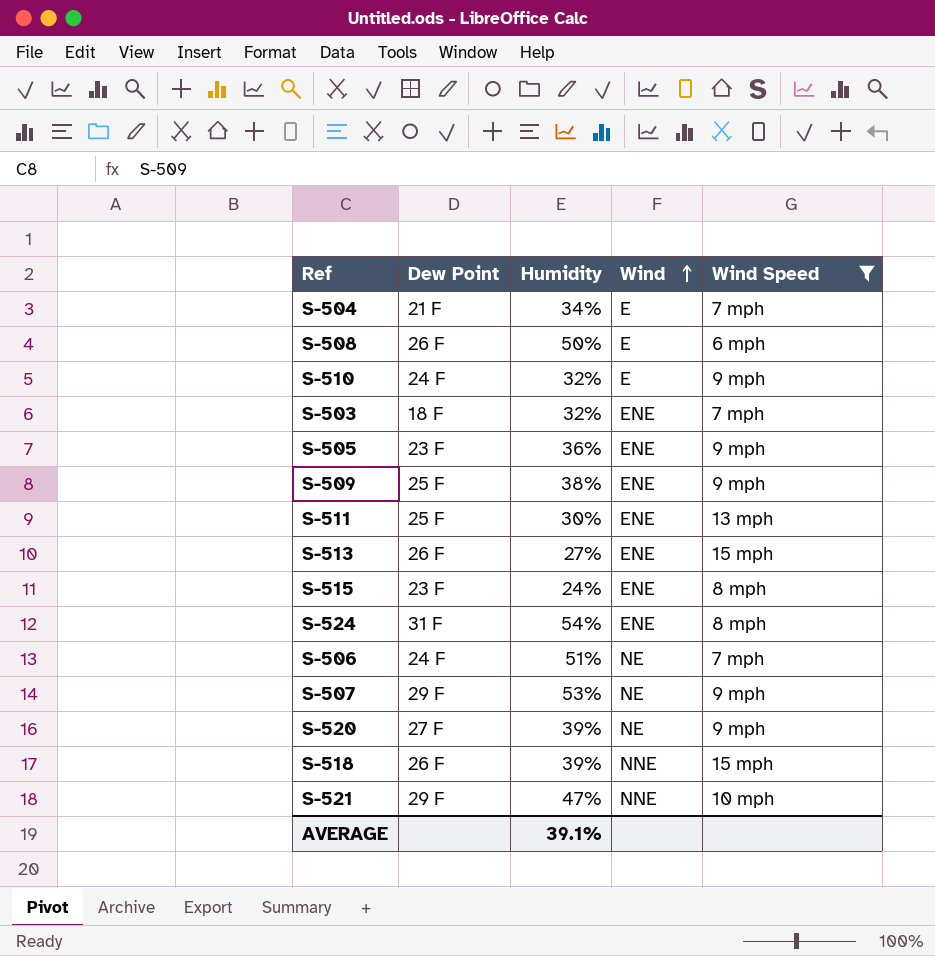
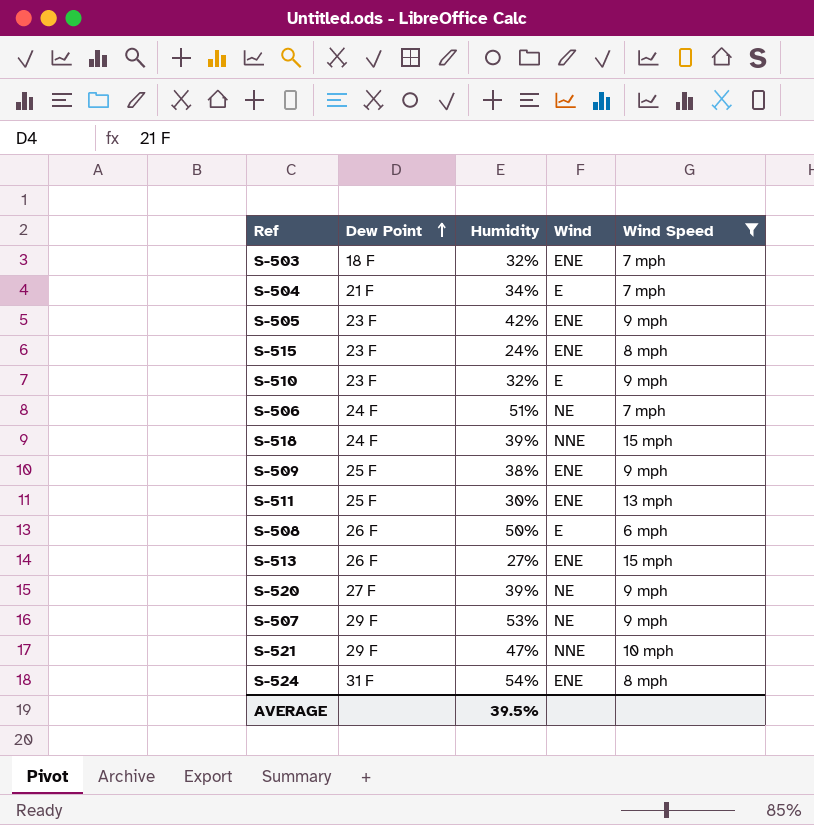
row order: Wind ascending -> Dew Point ascending
S-505 | Humidity: 36% -> 42%
S-510 | Dew Point: 24 F -> 23 F
S-518 | Dew Point: 26 F -> 24 F
AVERAGE | Humidity: 39.1% -> 39.5%

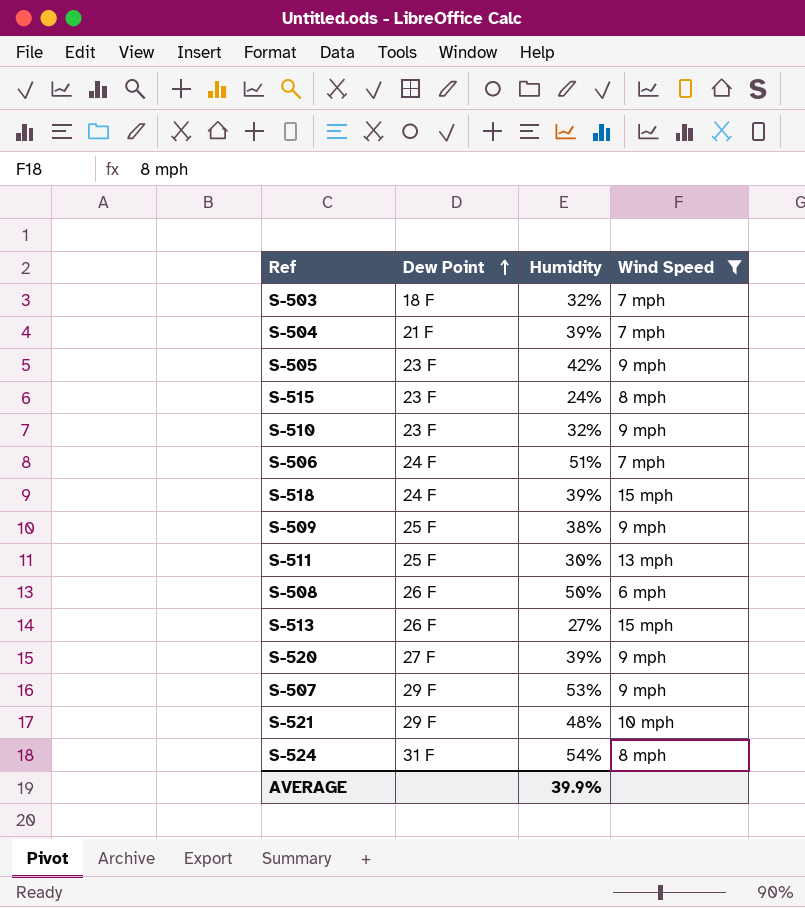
column Wind | position: 4 -> none
S-504 | Humidity: 34% -> 39%
S-521 | Humidity: 47% -> 48%
AVERAGE | Humidity: 39.5% -> 39.9%

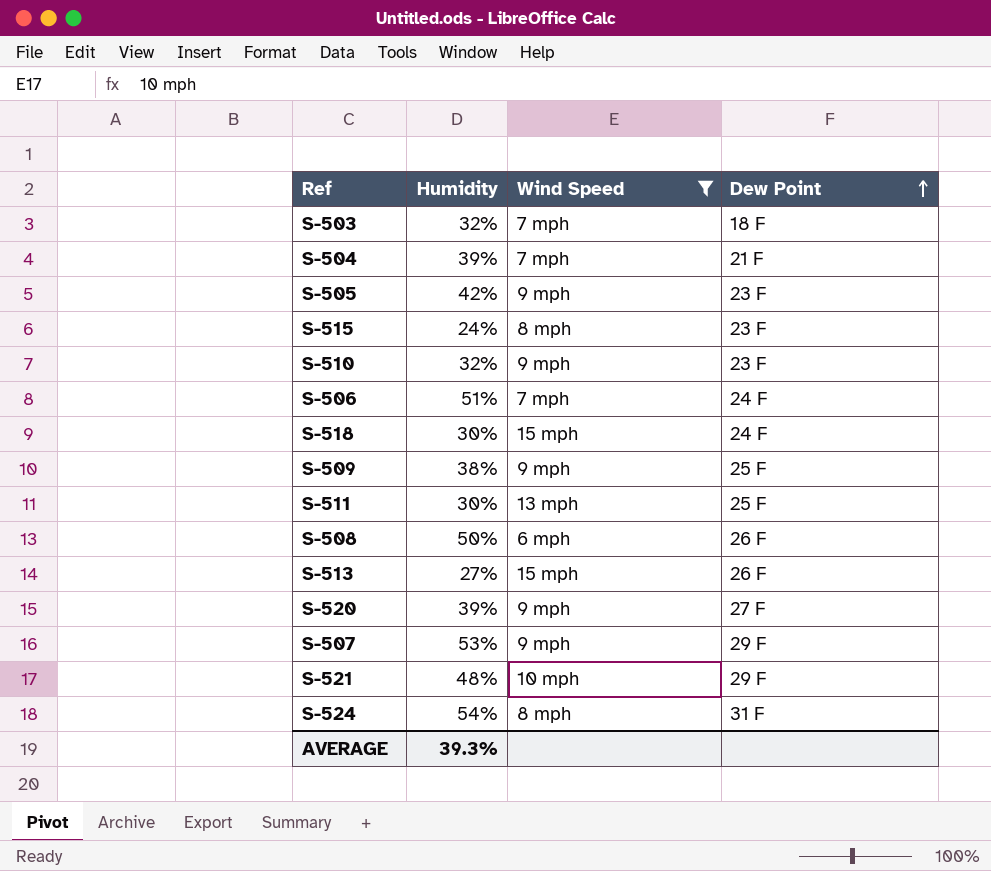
column Dew Point | position: 2 -> 4
S-518 | Humidity: 39% -> 30%
AVERAGE | Humidity: 39.9% -> 39.3%

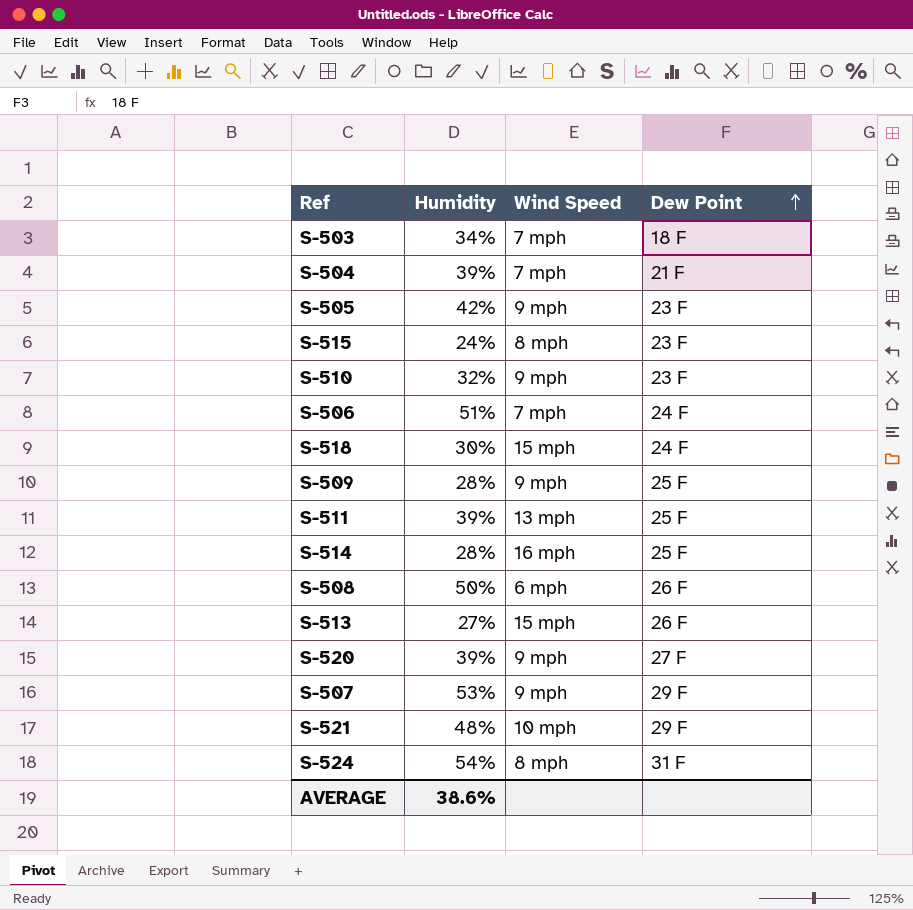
filter: Wind Speed != 16 mph -> none
S-503 | Humidity: 32% -> 34%
S-509 | Humidity: 38% -> 28%
S-511 | Humidity: 30% -> 39%
AVERAGE | Humidity: 39.3% -> 38.6%

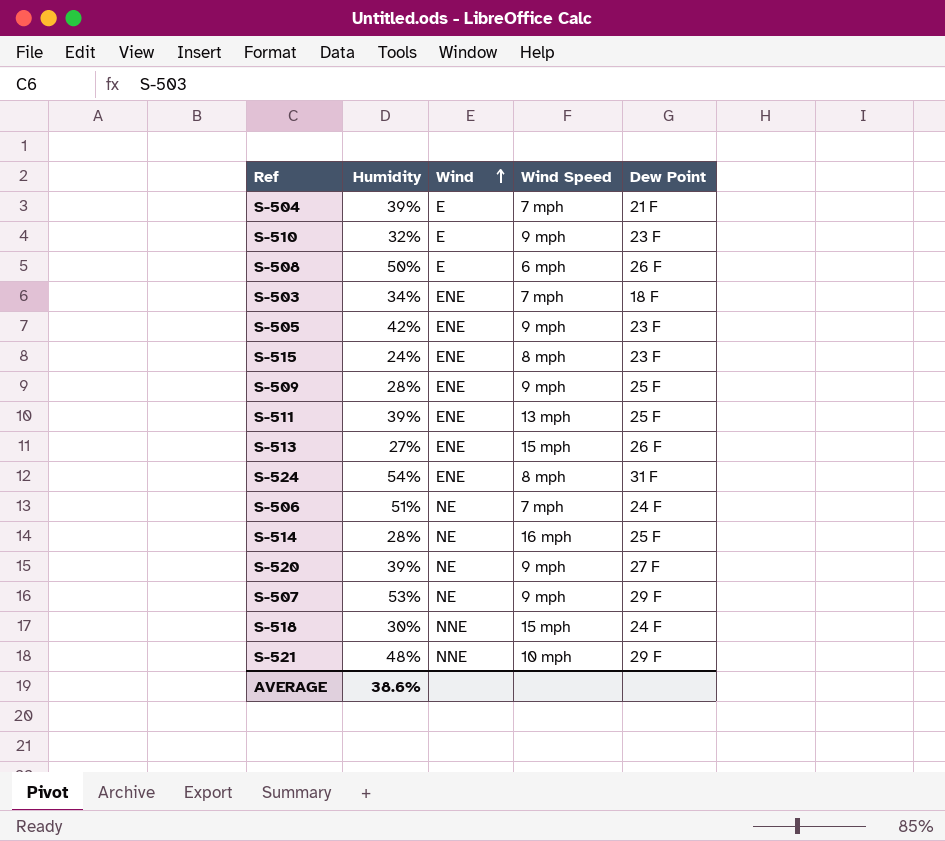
row order: Dew Point ascending -> Wind ascending
column Wind | position: none -> 3

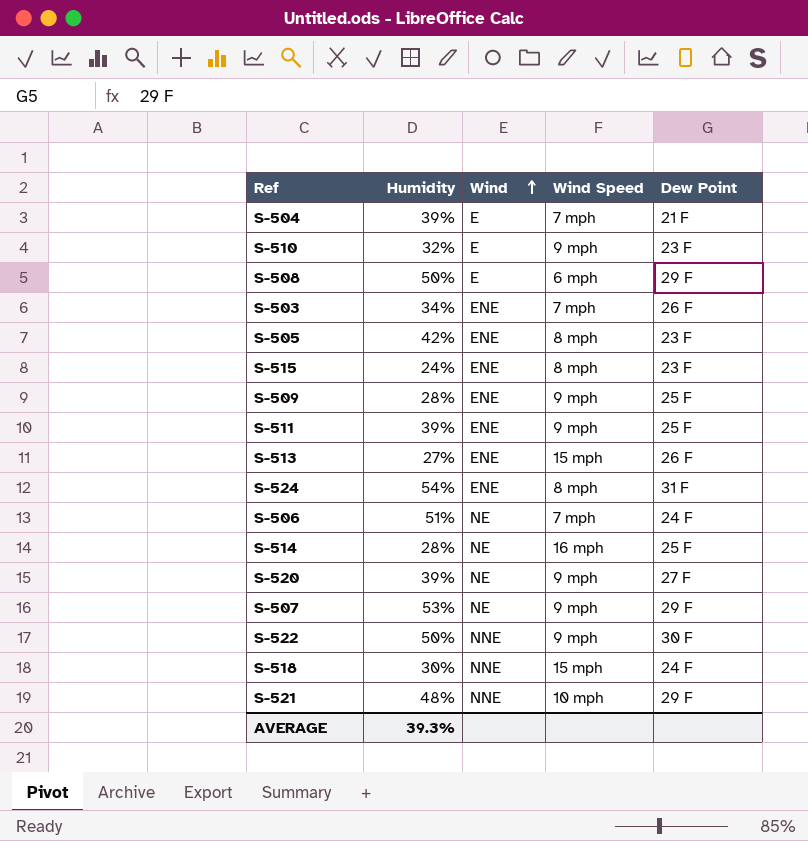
S-508 | Dew Point: 26 F -> 29 F
S-503 | Dew Point: 18 F -> 26 F
S-505 | Wind Speed: 9 mph -> 8 mph
S-511 | Wind Speed: 13 mph -> 9 mph
row S-522: none -> 50% | NNE | 9 mph | 30 F
AVERAGE | Humidity: 38.6% -> 39.3%

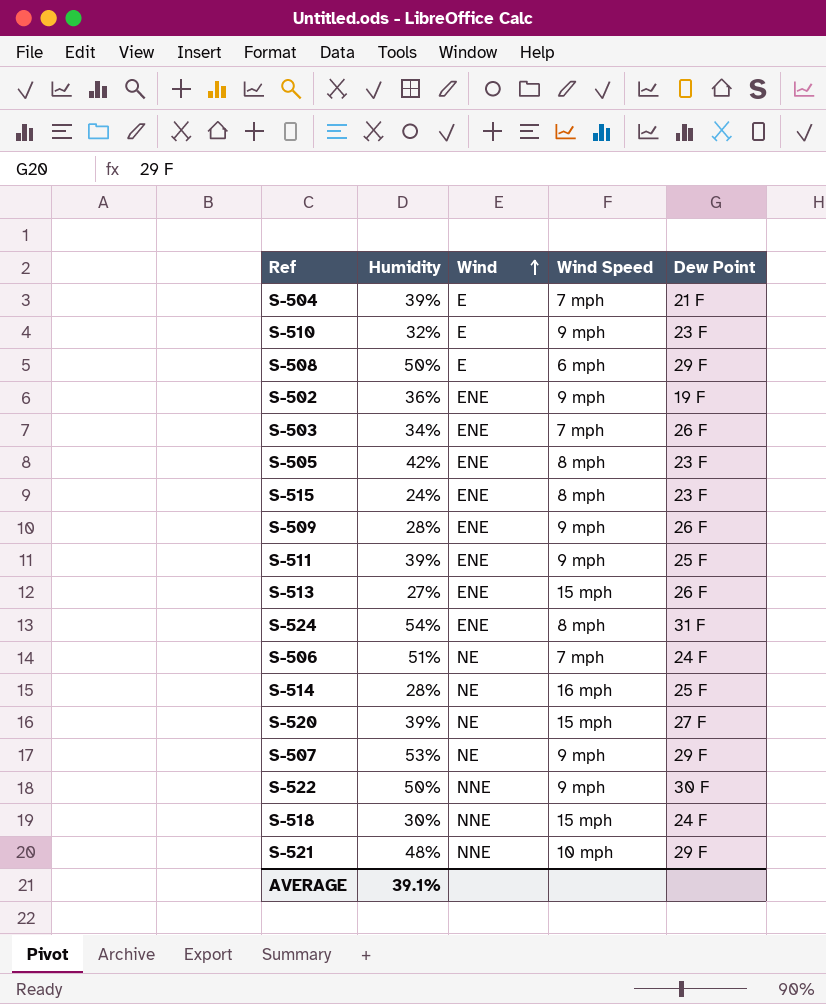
row S-502: none -> 36% | ENE | 9 mph | 19 F
S-509 | Dew Point: 25 F -> 26 F
S-520 | Wind Speed: 9 mph -> 15 mph
AVERAGE | Humidity: 39.3% -> 39.1%

